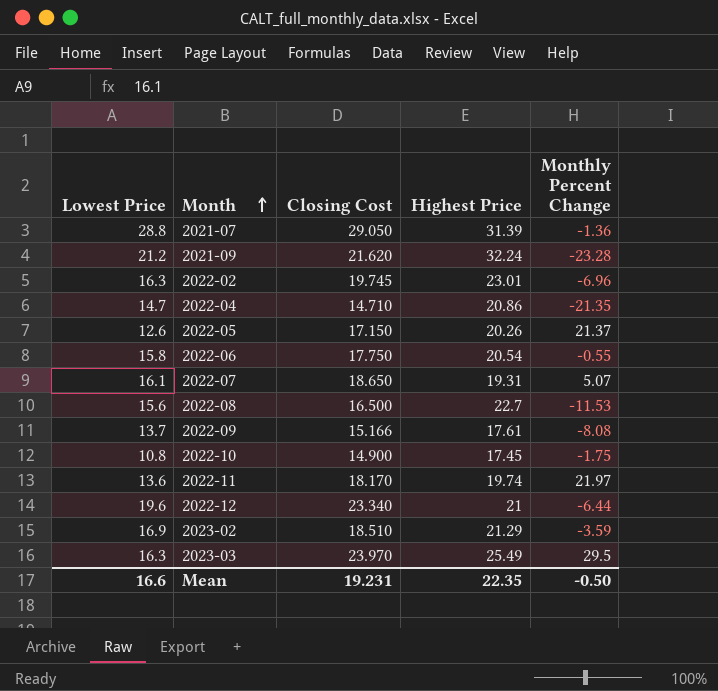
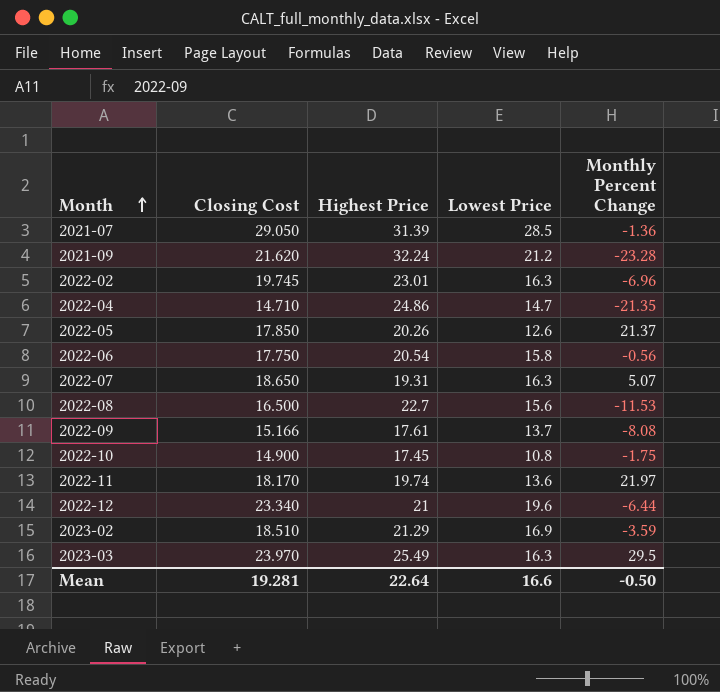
column Lowest Price | position: 1 -> 4
2021-07 | Lowest Price: 28.8 -> 28.5
2022-04 | Highest Price: 20.86 -> 24.86
2022-05 | Closing Cost: 17.150 -> 17.850
2022-06 | Monthly Percent Change: -0.55 -> -0.56
2022-07 | Lowest Price: 16.1 -> 16.3
Mean | Closing Cost: 19.231 -> 19.281
Mean | Highest Price: 22.35 -> 22.64

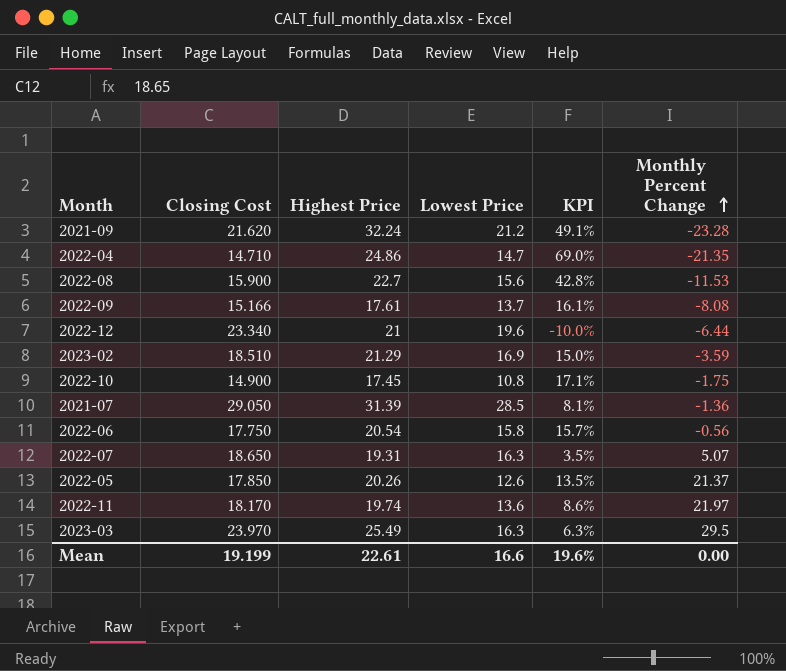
row order: Month ascending -> Monthly Percent Change ascending
column KPI | formula: none -> ([Highest Price] - [Closing Cost]) / [Closing Cost]
row 2022-02: 19.745 | 23.01 | 16.3 | -6.96 -> none
2022-08 | Closing Cost: 16.500 -> 15.900
Mean | Closing Cost: 19.281 -> 19.199
Mean | Highest Price: 22.64 -> 22.61
Mean | Monthly Percent Change: -0.50 -> 0.00

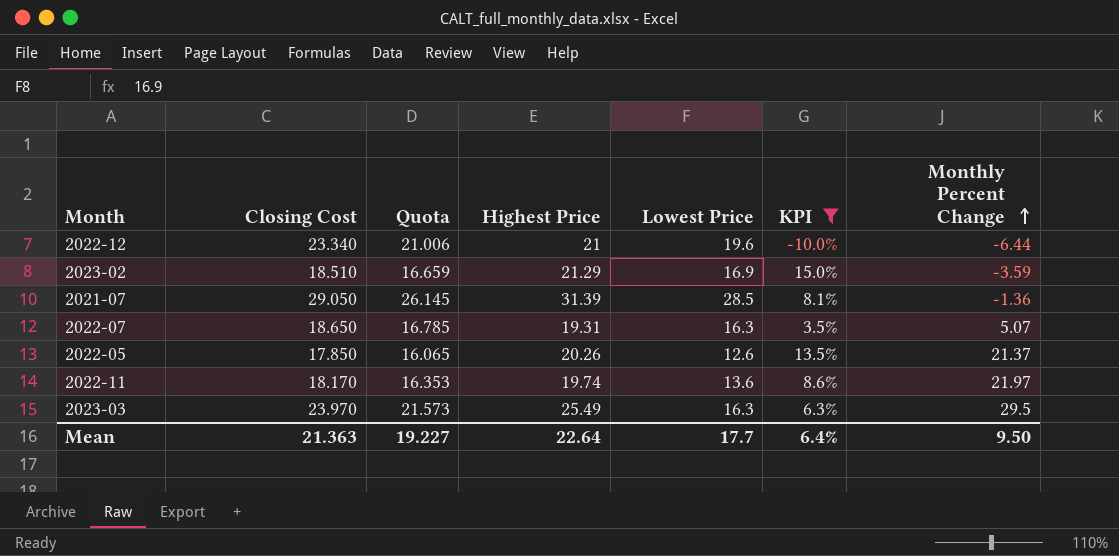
filter: none -> KPI <= 15.0%
column Quota | formula: none -> [Closing Cost] * 0.9
Mean | Closing Cost: 19.199 -> 21.363
Mean | Highest Price: 22.61 -> 22.64
Mean | Lowest Price: 16.6 -> 17.7
Mean | KPI: 19.6% -> 6.4%
Mean | Monthly Percent Change: 0.00 -> 9.50

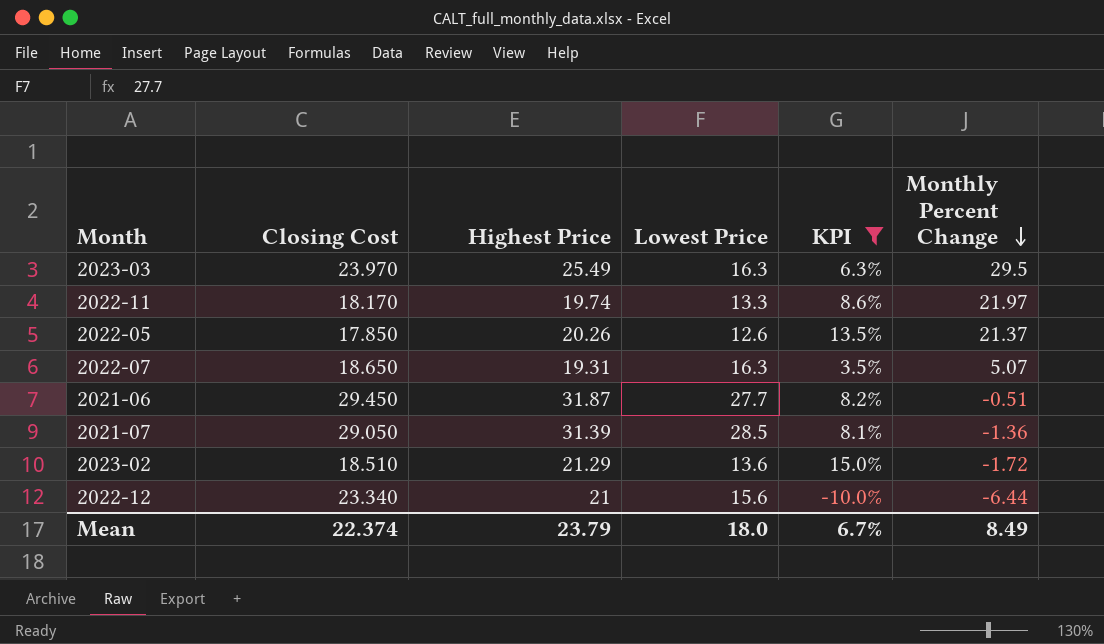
row order: Monthly Percent Change ascending -> Monthly Percent Change descending
column Quota | formula: [Closing Cost] * 0.9 -> none
2022-11 | Lowest Price: 13.6 -> 13.3
row 2021-06: none -> 29.450 | 31.87 | 27.7 | 8.2% | -0.51
2023-02 | Lowest Price: 16.9 -> 13.6
2023-02 | Monthly Percent Change: -3.59 -> -1.72
2022-12 | Lowest Price: 19.6 -> 15.6
Mean | Closing Cost: 21.363 -> 22.374
Mean | Highest Price: 22.64 -> 23.79
Mean | Lowest Price: 17.7 -> 18.0
Mean | KPI: 6.4% -> 6.7%
Mean | Monthly Percent Change: 9.50 -> 8.49

